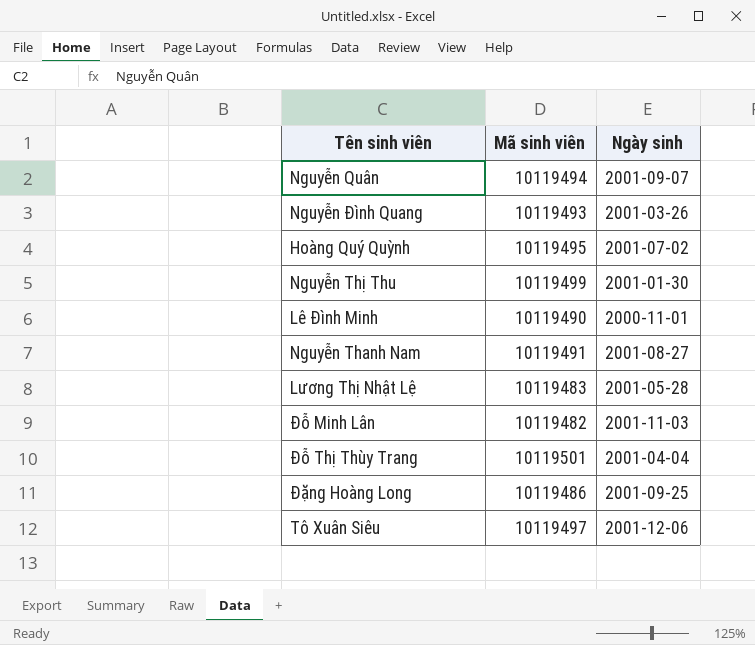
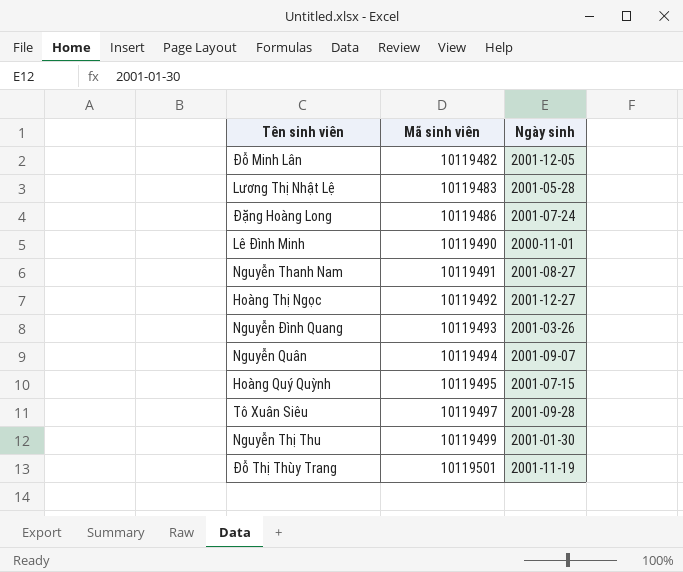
row order: none -> Mã sinh viên ascending
Đỗ Minh Lân | Ngày sinh: 2001-11-03 -> 2001-12-05
Đặng Hoàng Long | Ngày sinh: 2001-09-25 -> 2001-07-24
row Hoàng Thị Ngọc: none -> 10119492 | 2001-12-27
Hoàng Quý Quỳnh | Ngày sinh: 2001-07-02 -> 2001-07-15
Tô Xuân Siêu | Ngày sinh: 2001-12-06 -> 2001-09-28
Đỗ Thị Thùy Trang | Ngày sinh: 2001-04-04 -> 2001-11-19

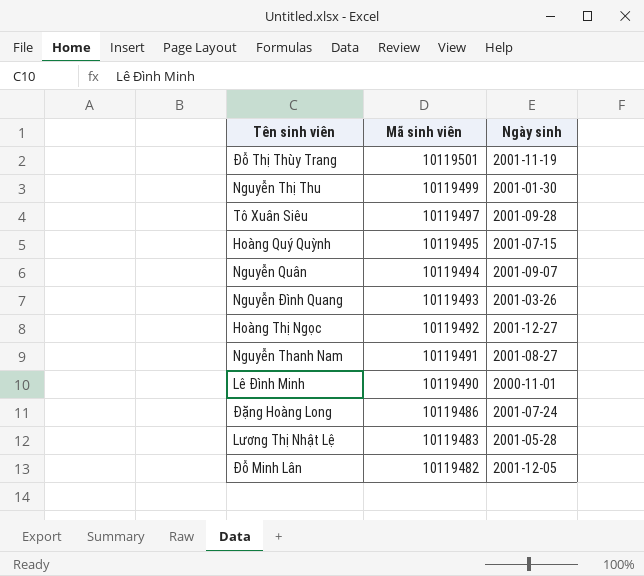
row order: Mã sinh viên ascending -> Mã sinh viên descending

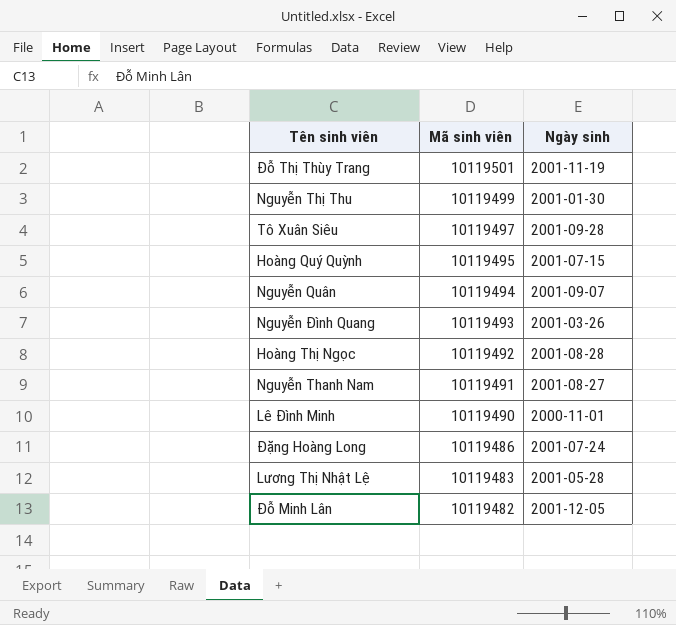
Hoàng Thị Ngọc | Ngày sinh: 2001-12-27 -> 2001-08-28

